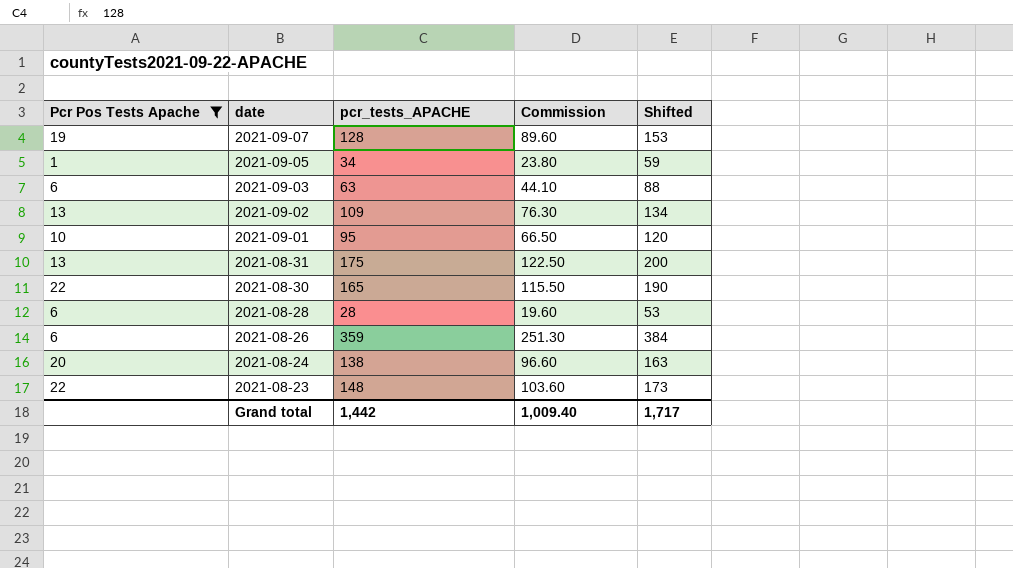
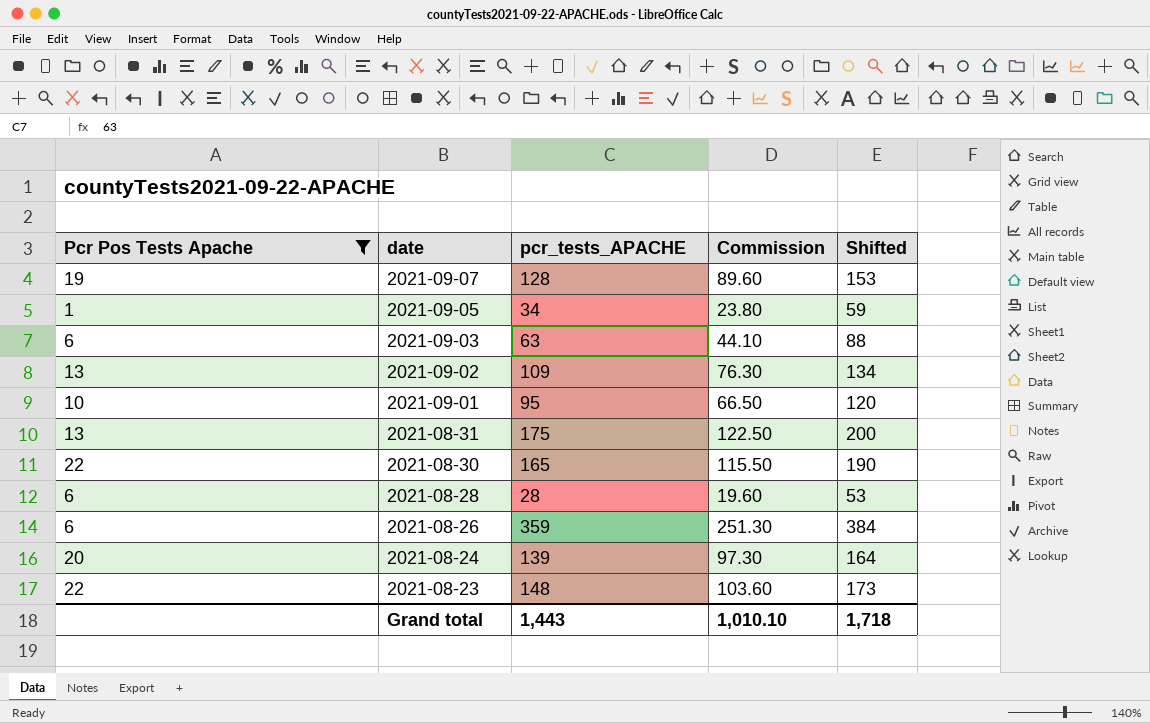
2021-08-24 | pcr_tests_APACHE: 138 -> 139
2021-08-24 | Commission: 96.60 -> 97.30
2021-08-24 | Shifted: 163 -> 164
Grand total | pcr_tests_APACHE: 1,442 -> 1,443
Grand total | Commission: 1,009.40 -> 1,010.10
Grand total | Shifted: 1,717 -> 1,718

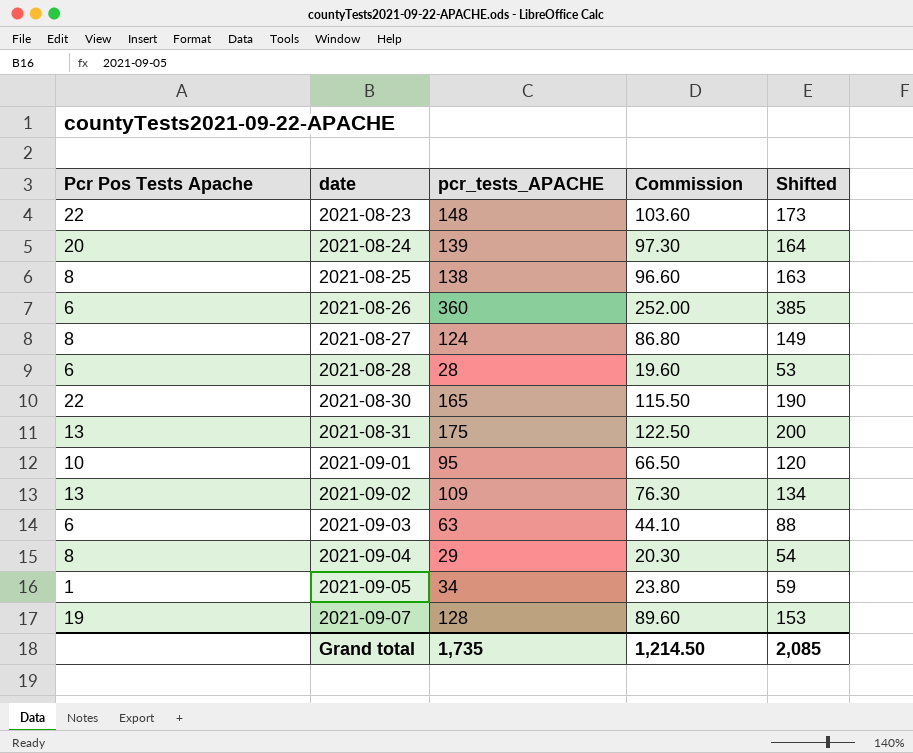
filter: Pcr Pos Tests Apache != 8 -> none
row order: date descending -> date ascending
2021-08-26 | pcr_tests_APACHE: 359 -> 360
2021-08-26 | Commission: 251.30 -> 252.00
2021-08-26 | Shifted: 384 -> 385
Grand total | pcr_tests_APACHE: 1,443 -> 1,735
Grand total | Commission: 1,010.10 -> 1,214.50
Grand total | Shifted: 1,718 -> 2,085

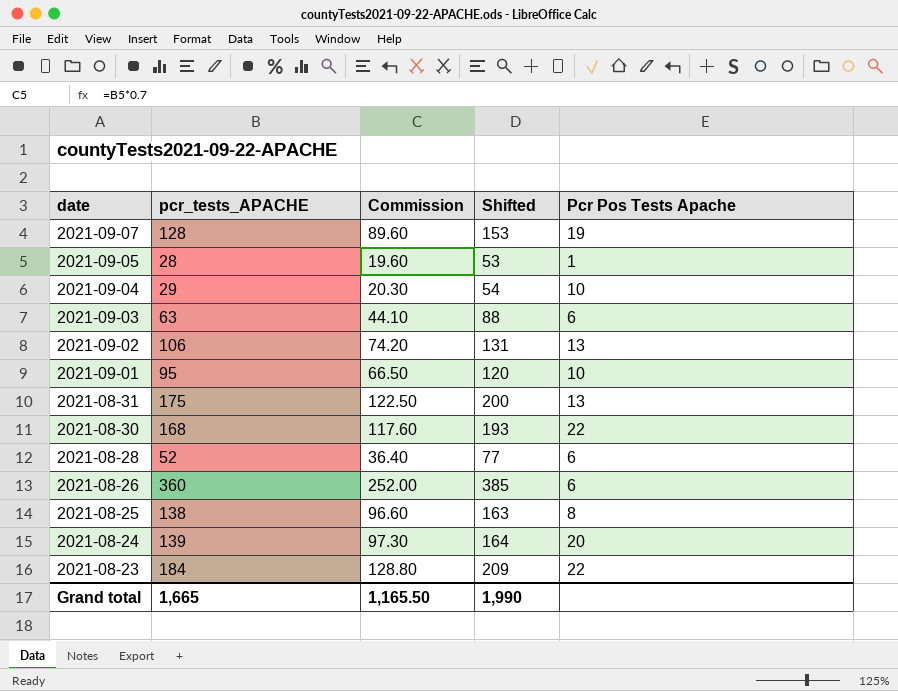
row order: date ascending -> date descending
column Pcr Pos Tests Apache | position: 1 -> 5
row 2021-08-27: 8 | 124 | 86.80 | 149 -> none
2021-09-05 | pcr_tests_APACHE: 34 -> 28
2021-09-05 | Commission: 23.80 -> 19.60
2021-09-05 | Shifted: 59 -> 53
2021-09-04 | Pcr Pos Tests Apache: 8 -> 10
2021-09-02 | pcr_tests_APACHE: 109 -> 106
2021-09-02 | Commission: 76.30 -> 74.20
2021-09-02 | Shifted: 134 -> 131
2021-08-30 | pcr_tests_APACHE: 165 -> 168
2021-08-30 | Commission: 115.50 -> 117.60
2021-08-30 | Shifted: 190 -> 193
2021-08-28 | pcr_tests_APACHE: 28 -> 52
2021-08-28 | Commission: 19.60 -> 36.40
2021-08-28 | Shifted: 53 -> 77
2021-08-23 | pcr_tests_APACHE: 148 -> 184
2021-08-23 | Commission: 103.60 -> 128.80
2021-08-23 | Shifted: 173 -> 209
Grand total | pcr_tests_APACHE: 1,735 -> 1,665
Grand total | Commission: 1,214.50 -> 1,165.50
Grand total | Shifted: 2,085 -> 1,990

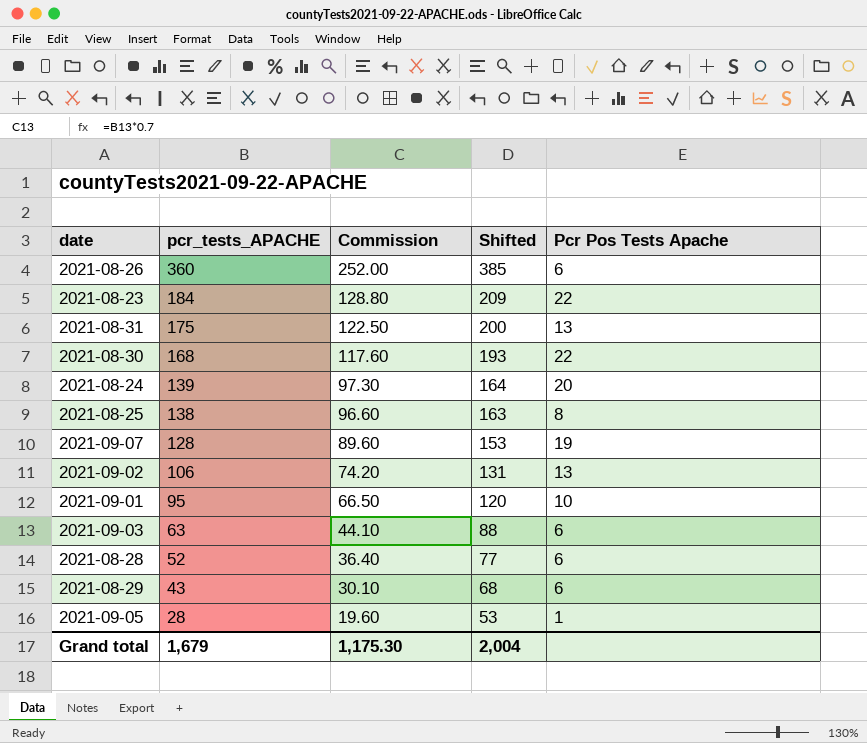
row order: date descending -> pcr_tests_APACHE descending
row 2021-09-04: 29 | 20.30 | 54 | 10 -> none
row 2021-08-29: none -> 43 | 30.10 | 68 | 6
Grand total | pcr_tests_APACHE: 1,665 -> 1,679
Grand total | Commission: 1,165.50 -> 1,175.30
Grand total | Shifted: 1,990 -> 2,004

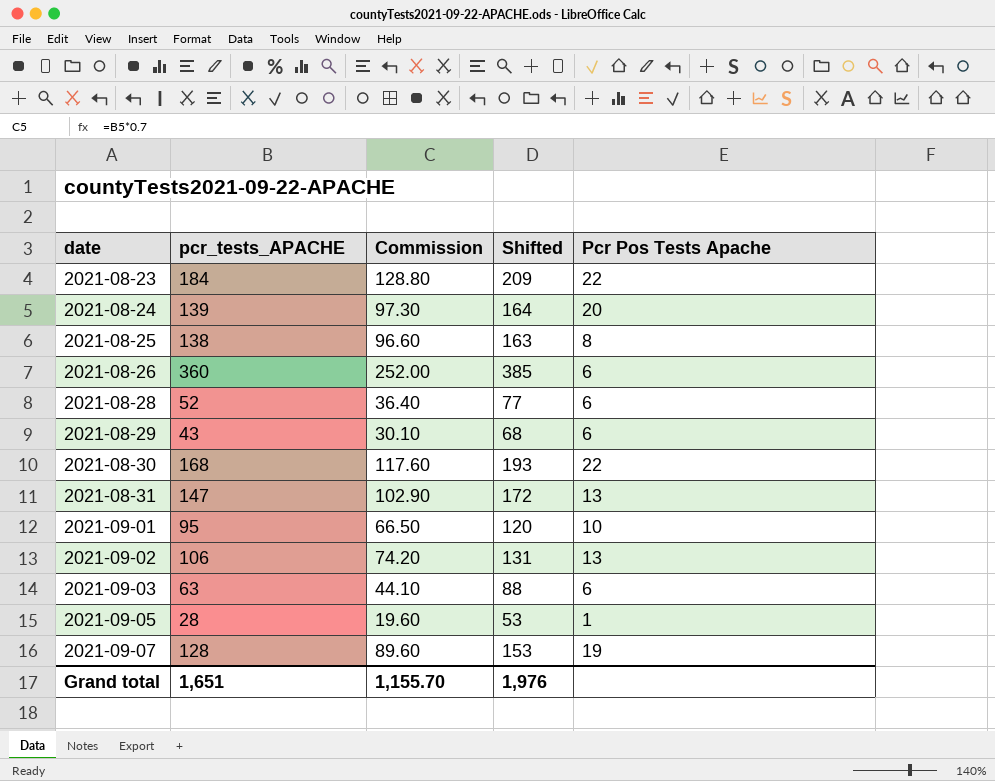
row order: pcr_tests_APACHE descending -> date ascending
2021-08-31 | pcr_tests_APACHE: 175 -> 147
2021-08-31 | Commission: 122.50 -> 102.90
2021-08-31 | Shifted: 200 -> 172
Grand total | pcr_tests_APACHE: 1,679 -> 1,651
Grand total | Commission: 1,175.30 -> 1,155.70
Grand total | Shifted: 2,004 -> 1,976

